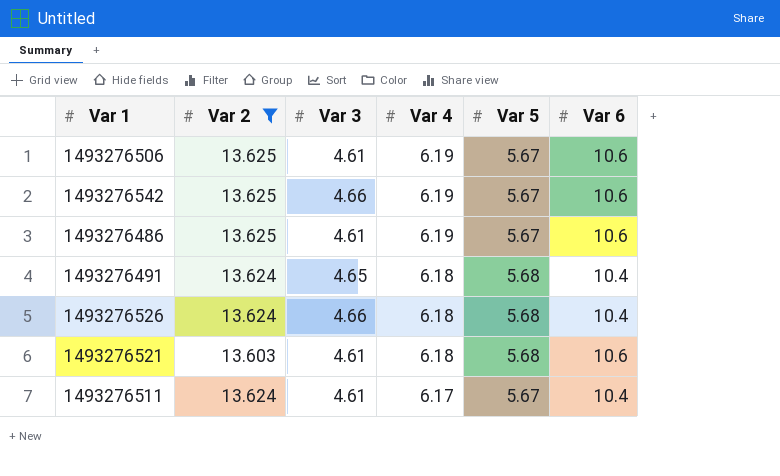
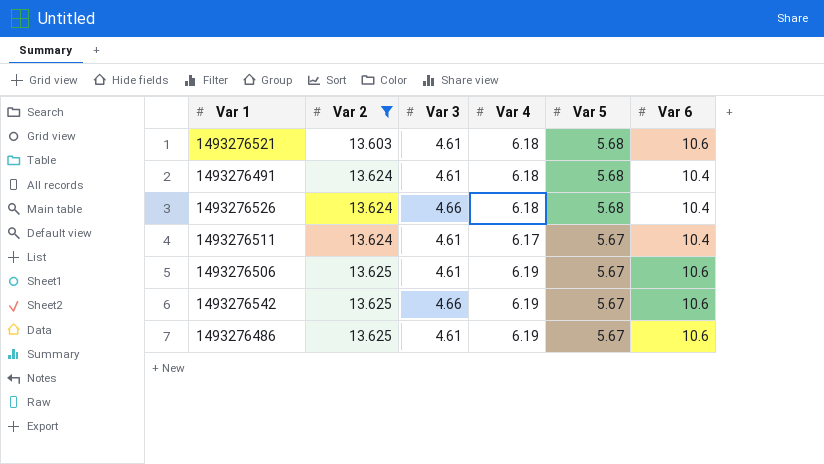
row order: Var 4 descending -> Var 2 ascending
1493276491 | Var 3: 4.65 -> 4.61

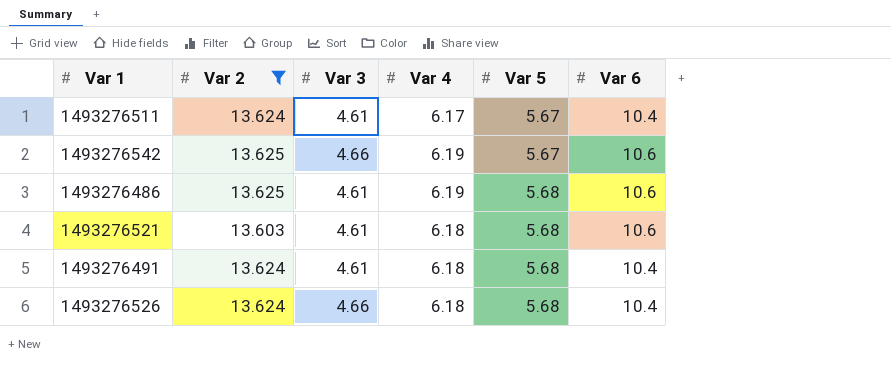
row order: Var 2 ascending -> Var 5 ascending
row 1493276506: 13.625 | 4.61 | 6.19 | 5.67 | 10.6 -> none
1493276486 | Var 5: 5.67 -> 5.68

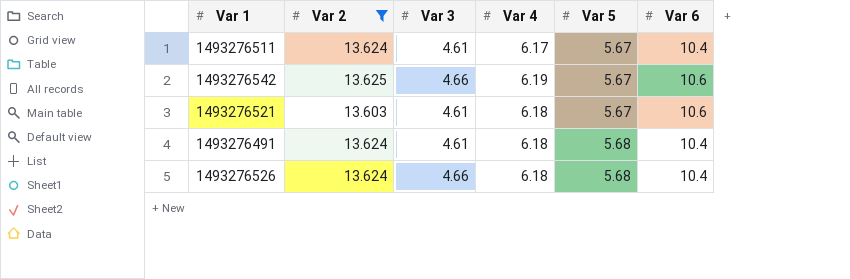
row 1493276486: 13.625 | 4.61 | 6.19 | 5.68 | 10.6 -> none
1493276521 | Var 5: 5.68 -> 5.67

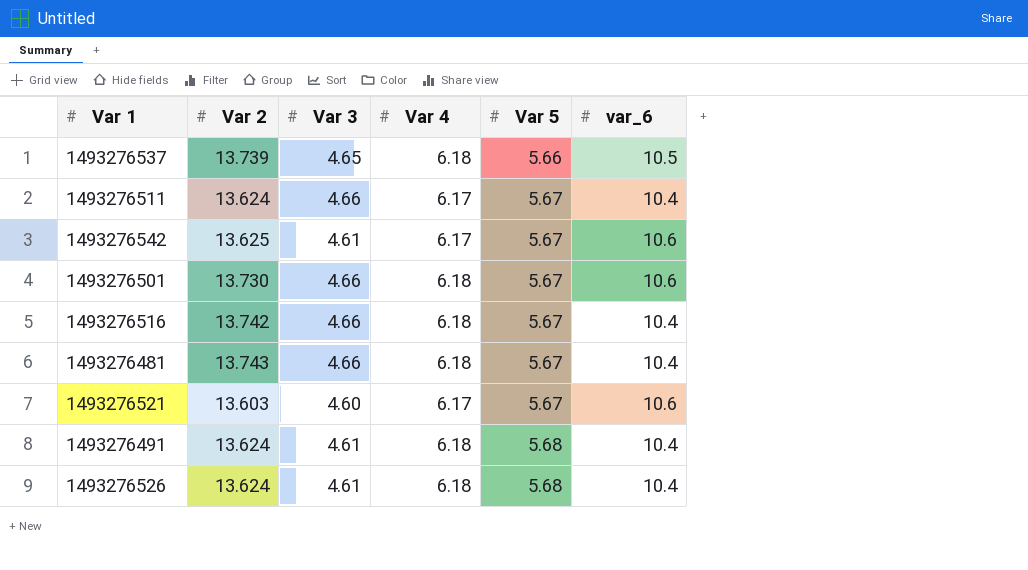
filter: Var 2 <= 13.625 -> none
column name: Var 6 -> var_6
1493276511 | Var 3: 4.61 -> 4.66
1493276542 | Var 3: 4.66 -> 4.61
1493276542 | Var 4: 6.19 -> 6.17
1493276521 | Var 3: 4.61 -> 4.60
1493276521 | Var 4: 6.18 -> 6.17
1493276526 | Var 3: 4.66 -> 4.61

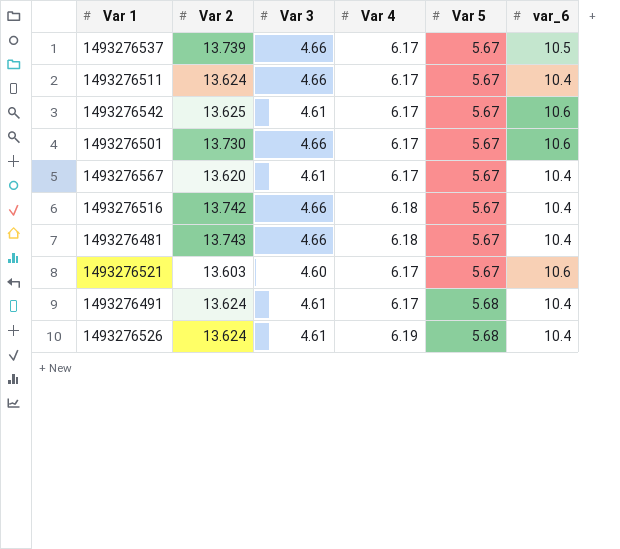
1493276537 | Var 3: 4.65 -> 4.66
1493276537 | Var 4: 6.18 -> 6.17
1493276537 | Var 5: 5.66 -> 5.67
1493276501 | Var 4: 6.18 -> 6.17
row 1493276567: none -> 13.620 | 4.61 | 6.17 | 5.67 | 10.4
1493276491 | Var 4: 6.18 -> 6.17
1493276526 | Var 4: 6.18 -> 6.19

